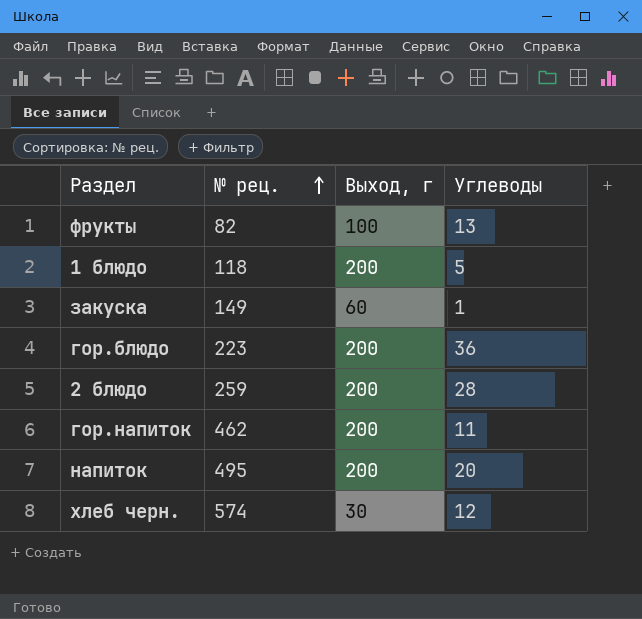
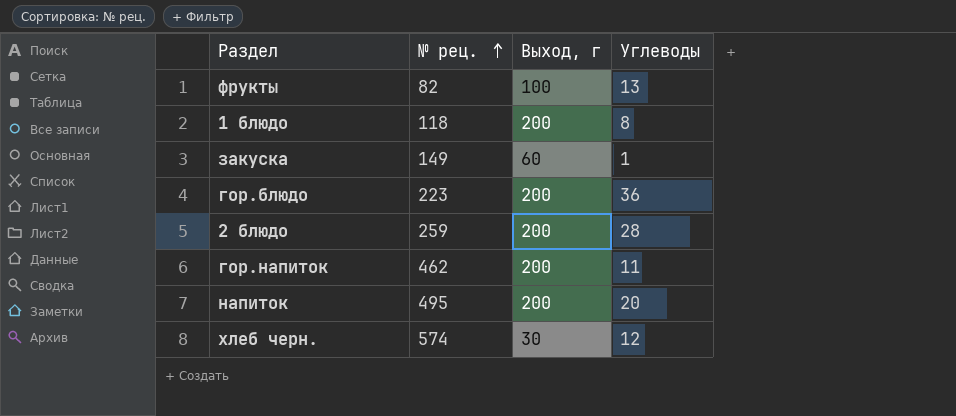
1 блюдо | Углеводы: 5 -> 8

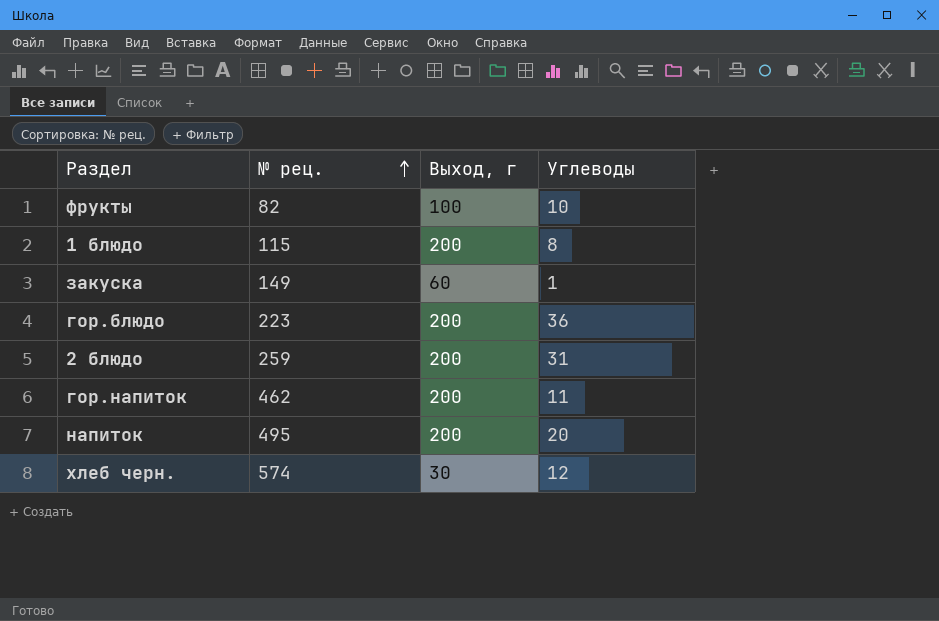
фрукты | Углеводы: 13 -> 10
1 блюдо | № рец.: 118 -> 115
2 блюдо | Углеводы: 28 -> 31

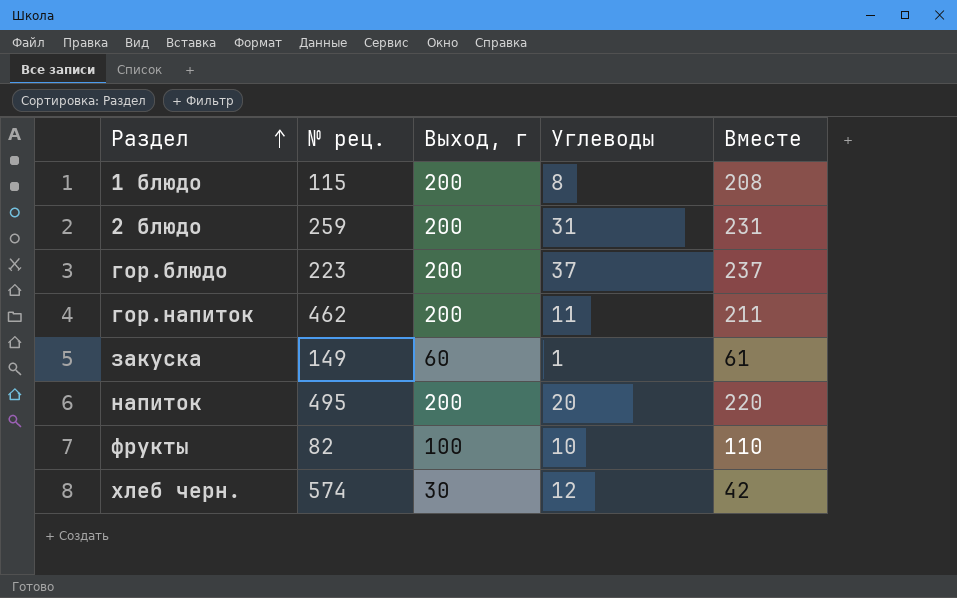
row order: № рец. ascending -> Раздел ascending
column Вместе | formula: none -> [Выход, г] + [Углеводы]
гор.блюдо | Углеводы: 36 -> 37

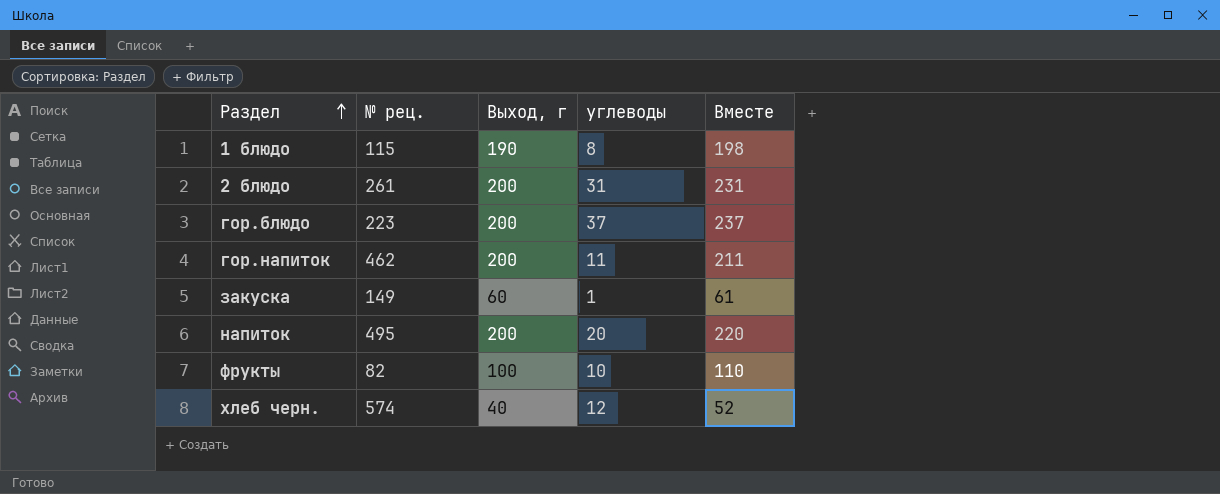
column name: Углеводы -> углеводы
1 блюдо | Выход, г: 200 -> 190
1 блюдо | Вместе: 208 -> 198
2 блюдо | № рец.: 259 -> 261
хлеб черн. | Выход, г: 30 -> 40
хлеб черн. | Вместе: 42 -> 52

